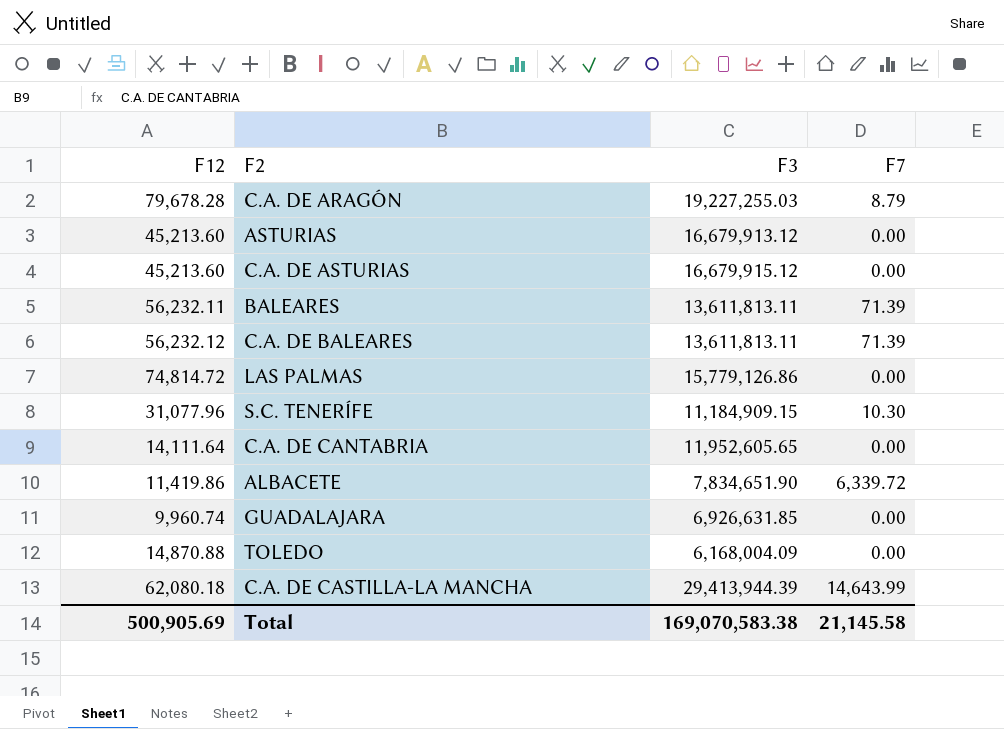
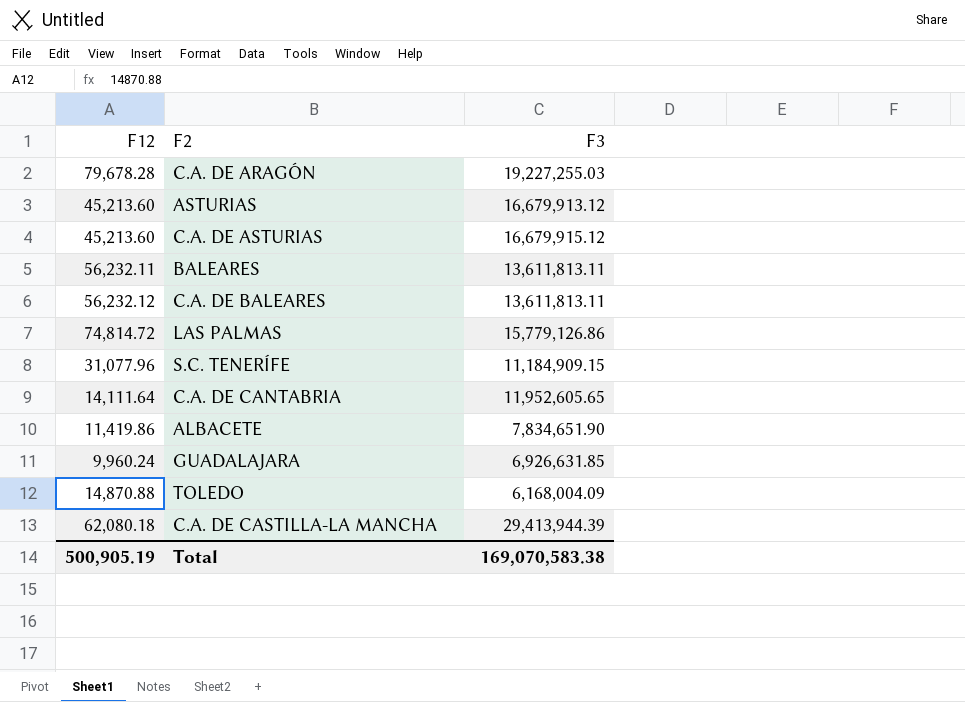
column F7 | position: 4 -> none
GUADALAJARA | F12: 9,960.74 -> 9,960.24
Total | F12: 500,905.69 -> 500,905.19

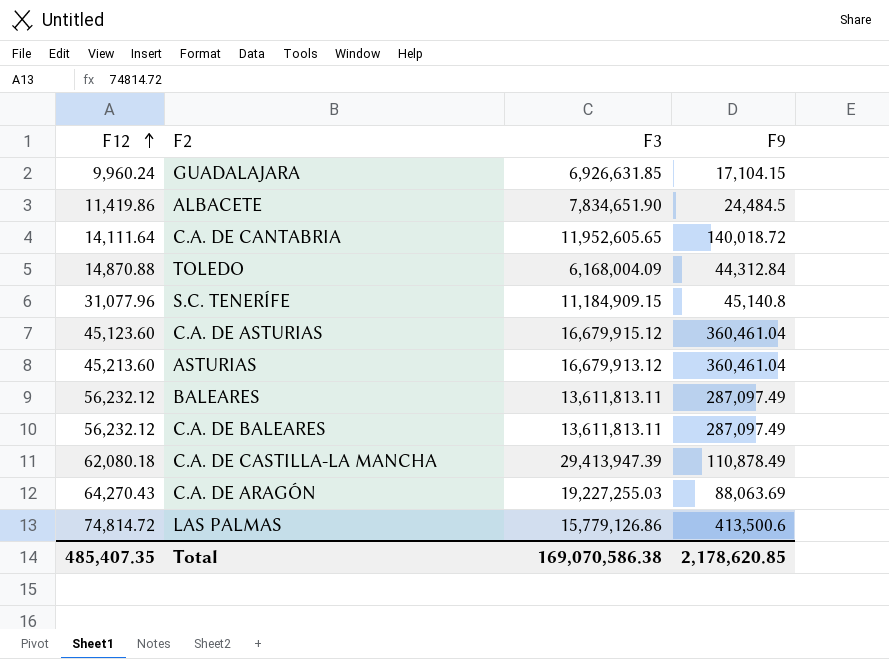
row order: none -> F12 ascending
column F9 | position: none -> 4
C.A. DE ASTURIAS | F12: 45,213.60 -> 45,123.60
BALEARES | F12: 56,232.11 -> 56,232.12
C.A. DE CASTILLA-LA MANCHA | F3: 29,413,944.39 -> 29,413,947.39
C.A. DE ARAGÓN | F12: 79,678.28 -> 64,270.43
Total | F12: 500,905.19 -> 485,407.35
Total | F3: 169,070,583.38 -> 169,070,586.38

